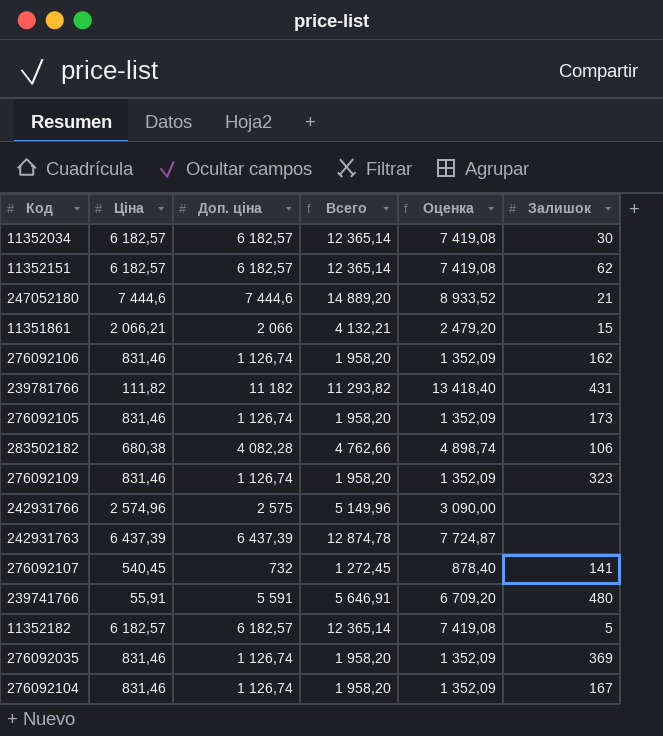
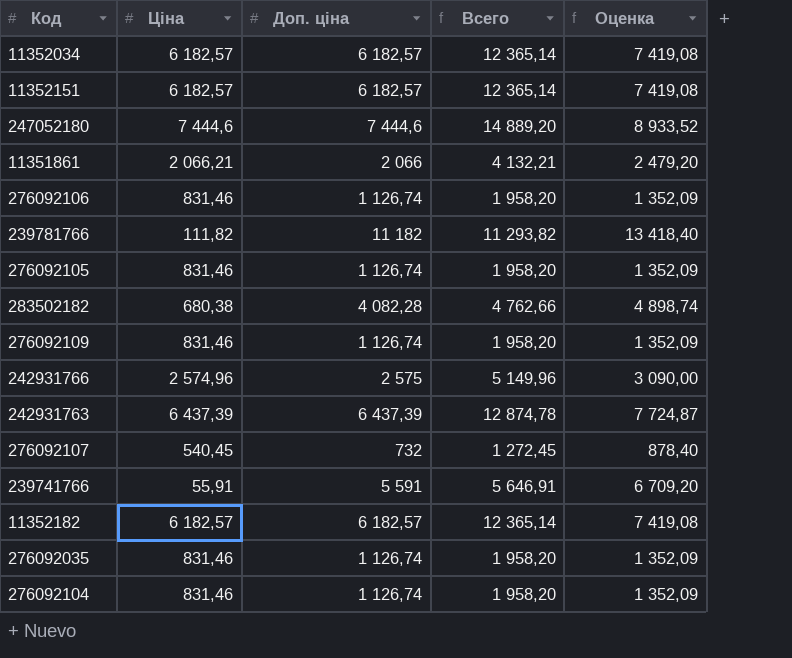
column Залишок | position: 6 -> none

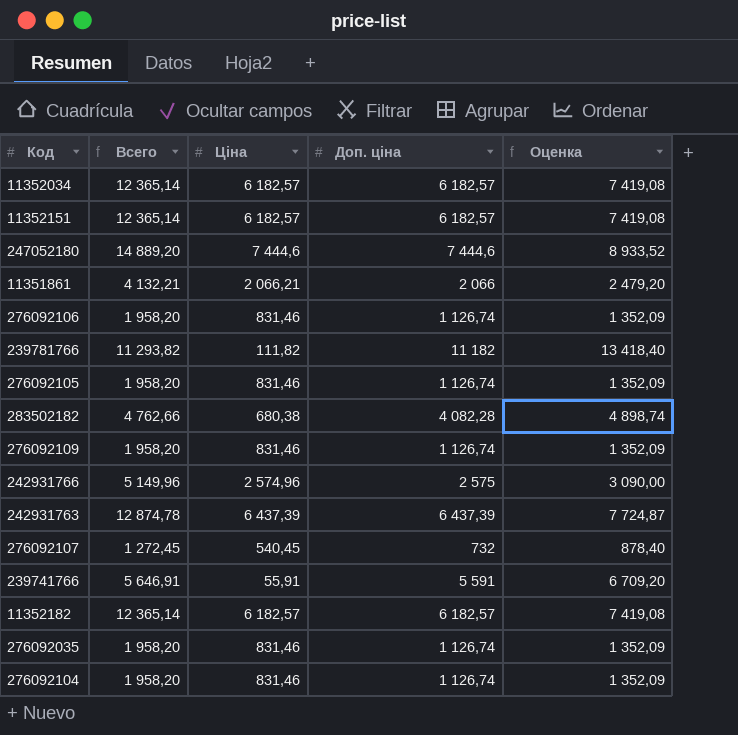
column Всего | position: 4 -> 2

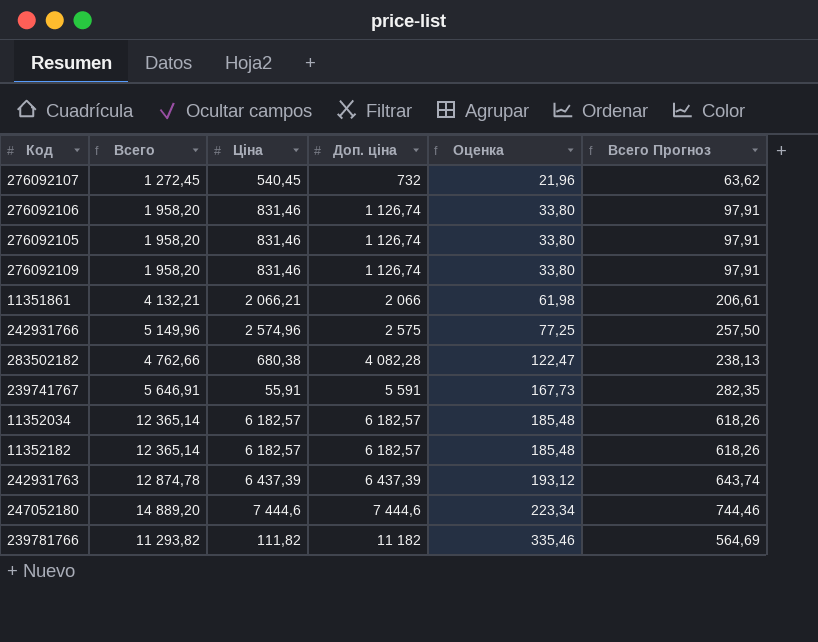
row order: none -> Доп. ціна ascending
column Оценка | formula: [Доп. ціна] * 1,2 -> [Доп. ціна] * 0,03
column Всего Прогноз | formula: none -> [Всего] * 0,05
row 11352151: 12 365,14 | 6 182,57 | 6 182,57 | 7 419,08 -> none
row 239741766: 5 646,91 | 55,91 | 5 591 | 6 709,20 -> none
row 276092035: 1 958,20 | 831,46 | 1 126,74 | 1 352,09 -> none
row 276092104: 1 958,20 | 831,46 | 1 126,74 | 1 352,09 -> none
row 239741767: none -> 5 646,91 | 55,91 | 5 591 | 167,73 | 282,35

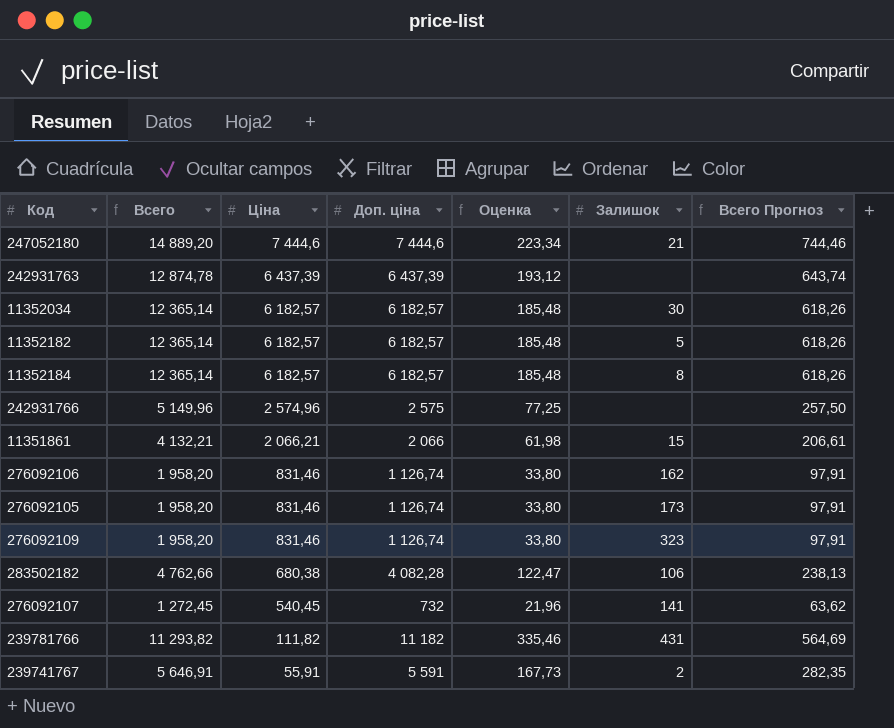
row order: Доп. ціна ascending -> Ціна descending
column Залишок | position: none -> 6
row 11352184: none -> 12 365,14 | 6 182,57 | 6 182,57 | 185,48 | 8 | 618,26

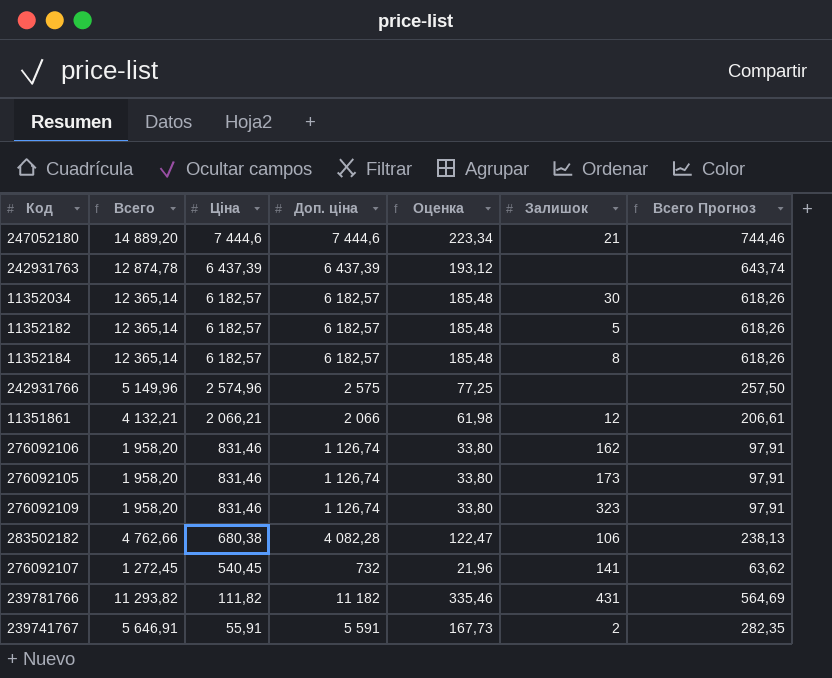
11351861 | Залишок: 15 -> 12

